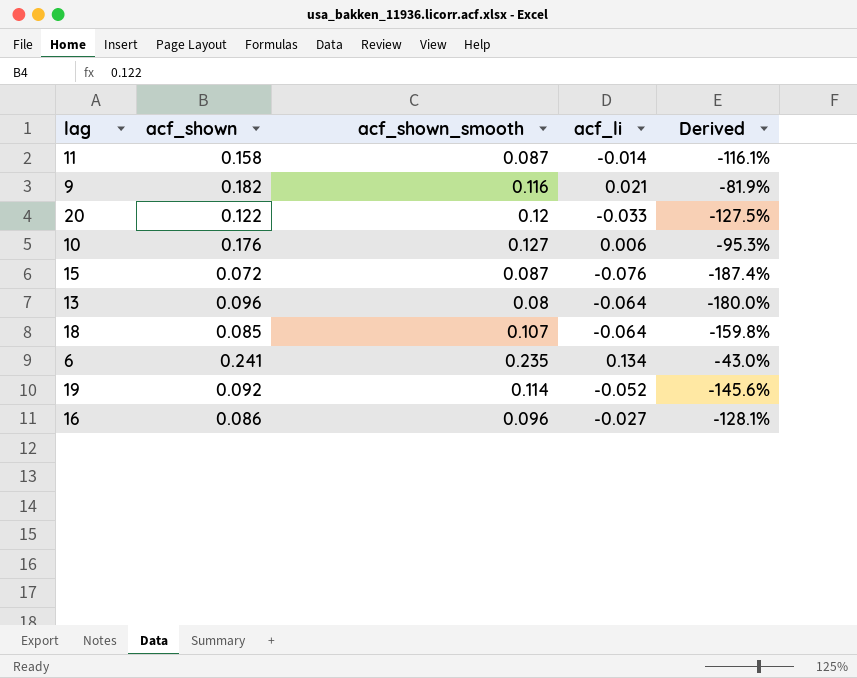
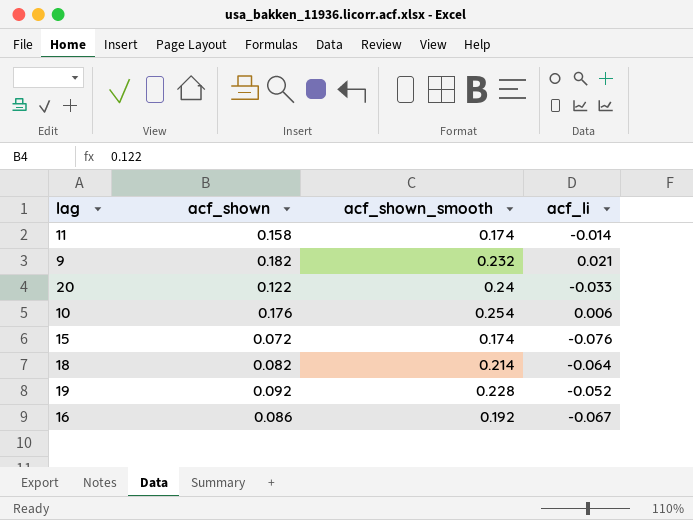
column Derived | formula: ([acf_li] - [acf_shown_smooth]) / [acf_shown_smooth] -> none
row 13: 0.096 | 0.08 | -0.064 | -180.0% -> none
row 6: 0.241 | 0.235 | 0.134 | -43.0% -> none
11 | acf_shown_smooth: 0.087 -> 0.174
9 | acf_shown_smooth: 0.116 -> 0.232
20 | acf_shown_smooth: 0.12 -> 0.24
10 | acf_shown_smooth: 0.127 -> 0.254
15 | acf_shown_smooth: 0.087 -> 0.174
18 | acf_shown: 0.085 -> 0.082
18 | acf_shown_smooth: 0.107 -> 0.214
19 | acf_shown_smooth: 0.114 -> 0.228
16 | acf_shown_smooth: 0.096 -> 0.192
16 | acf_li: -0.027 -> -0.067

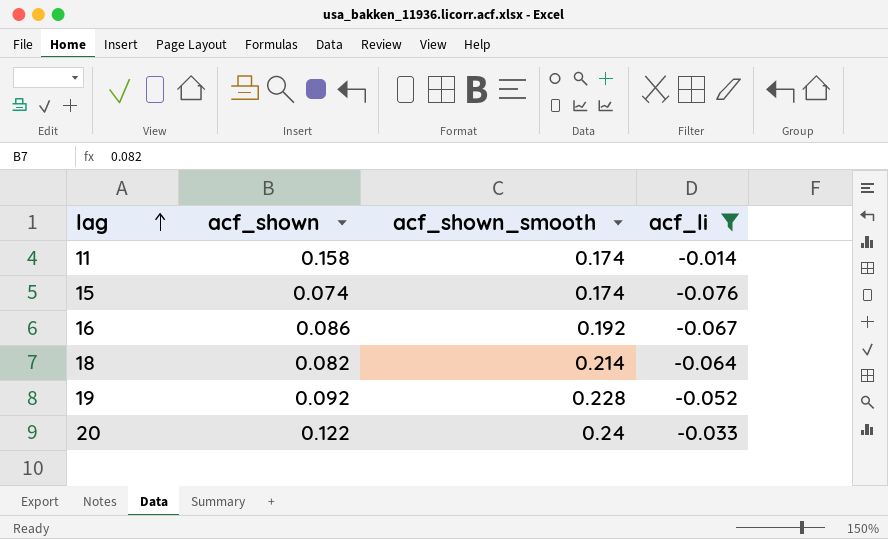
filter: none -> acf_li <= -0.014
row order: none -> lag ascending
15 | acf_shown: 0.072 -> 0.074

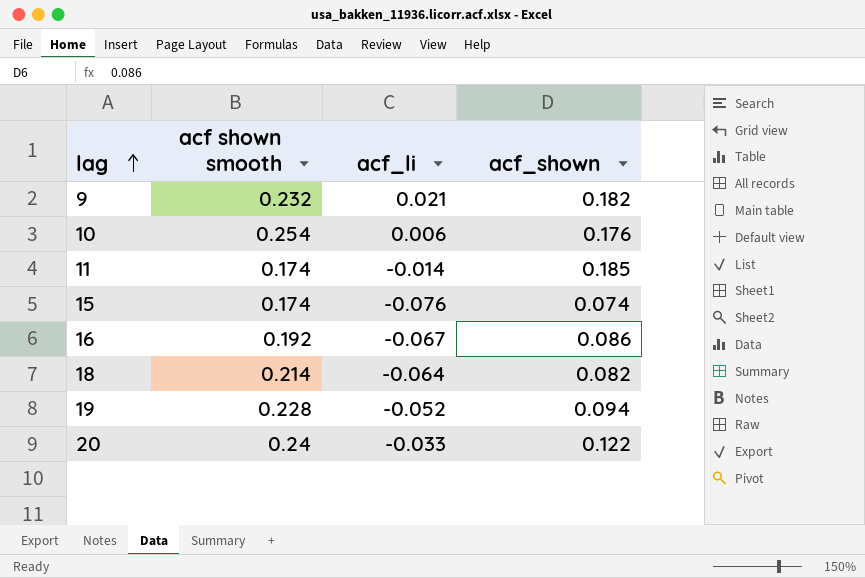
filter: acf_li <= -0.014 -> none
column name: acf_shown_smooth -> acf shown smooth
column acf_shown | position: 2 -> 4
11 | acf_shown: 0.158 -> 0.185
19 | acf_shown: 0.092 -> 0.094

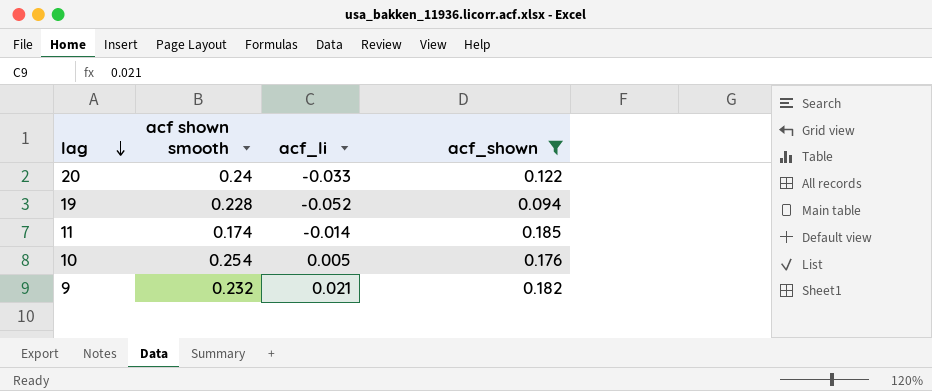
filter: none -> acf_shown >= 0.094
row order: lag ascending -> lag descending
10 | acf_li: 0.006 -> 0.005

